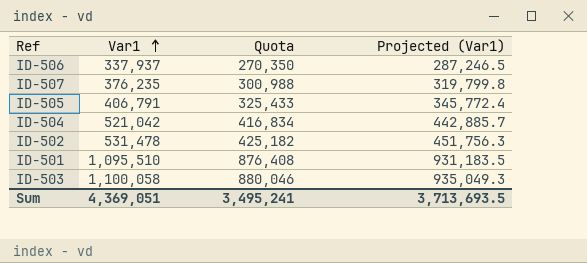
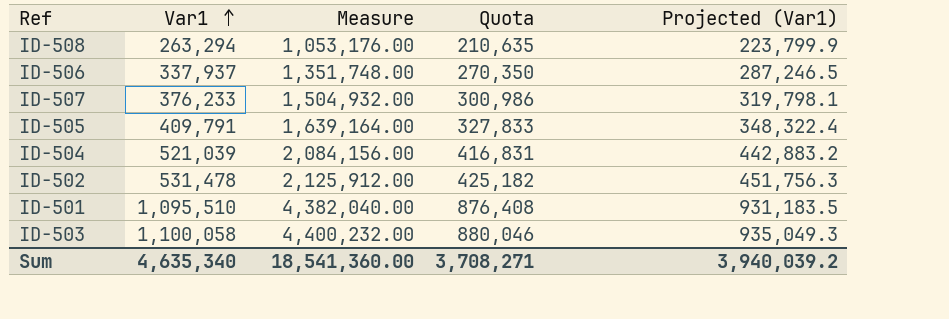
column Measure | formula: none -> [Var1] * 4
row ID-508: none -> 263,294 | 1,053,176.00 | 210,635 | 223,799.9
ID-507 | Var1: 376,235 -> 376,233
ID-507 | Quota: 300,988 -> 300,986
ID-507 | Projected (Var1): 319,799.8 -> 319,798.1
ID-505 | Var1: 406,791 -> 409,791
ID-505 | Quota: 325,433 -> 327,833
ID-505 | Projected (Var1): 345,772.4 -> 348,322.4
ID-504 | Var1: 521,042 -> 521,039
ID-504 | Quota: 416,834 -> 416,831
ID-504 | Projected (Var1): 442,885.7 -> 442,883.2
Sum | Var1: 4,369,051 -> 4,635,340
Sum | Quota: 3,495,241 -> 3,708,271
Sum | Projected (Var1): 3,713,693.5 -> 3,940,039.2

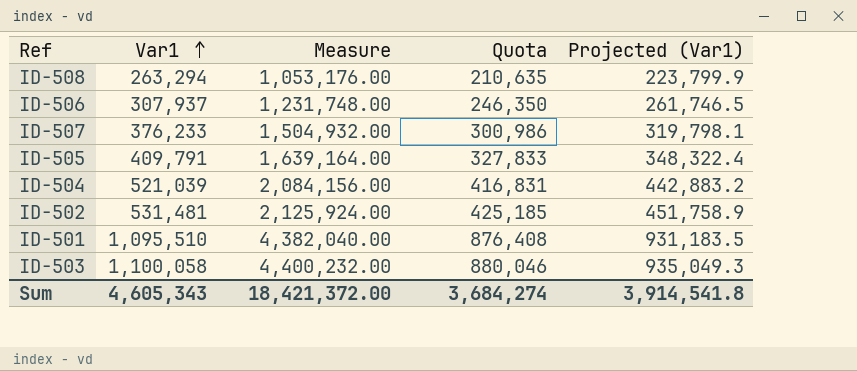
ID-506 | Var1: 337,937 -> 307,937
ID-506 | Measure: 1,351,748.00 -> 1,231,748.00
ID-506 | Quota: 270,350 -> 246,350
ID-506 | Projected (Var1): 287,246.5 -> 261,746.5
ID-502 | Var1: 531,478 -> 531,481
ID-502 | Measure: 2,125,912.00 -> 2,125,924.00
ID-502 | Quota: 425,182 -> 425,185
ID-502 | Projected (Var1): 451,756.3 -> 451,758.9
Sum | Var1: 4,635,340 -> 4,605,343
Sum | Measure: 18,541,360.00 -> 18,421,372.00
Sum | Quota: 3,708,271 -> 3,684,274
Sum | Projected (Var1): 3,940,039.2 -> 3,914,541.8

